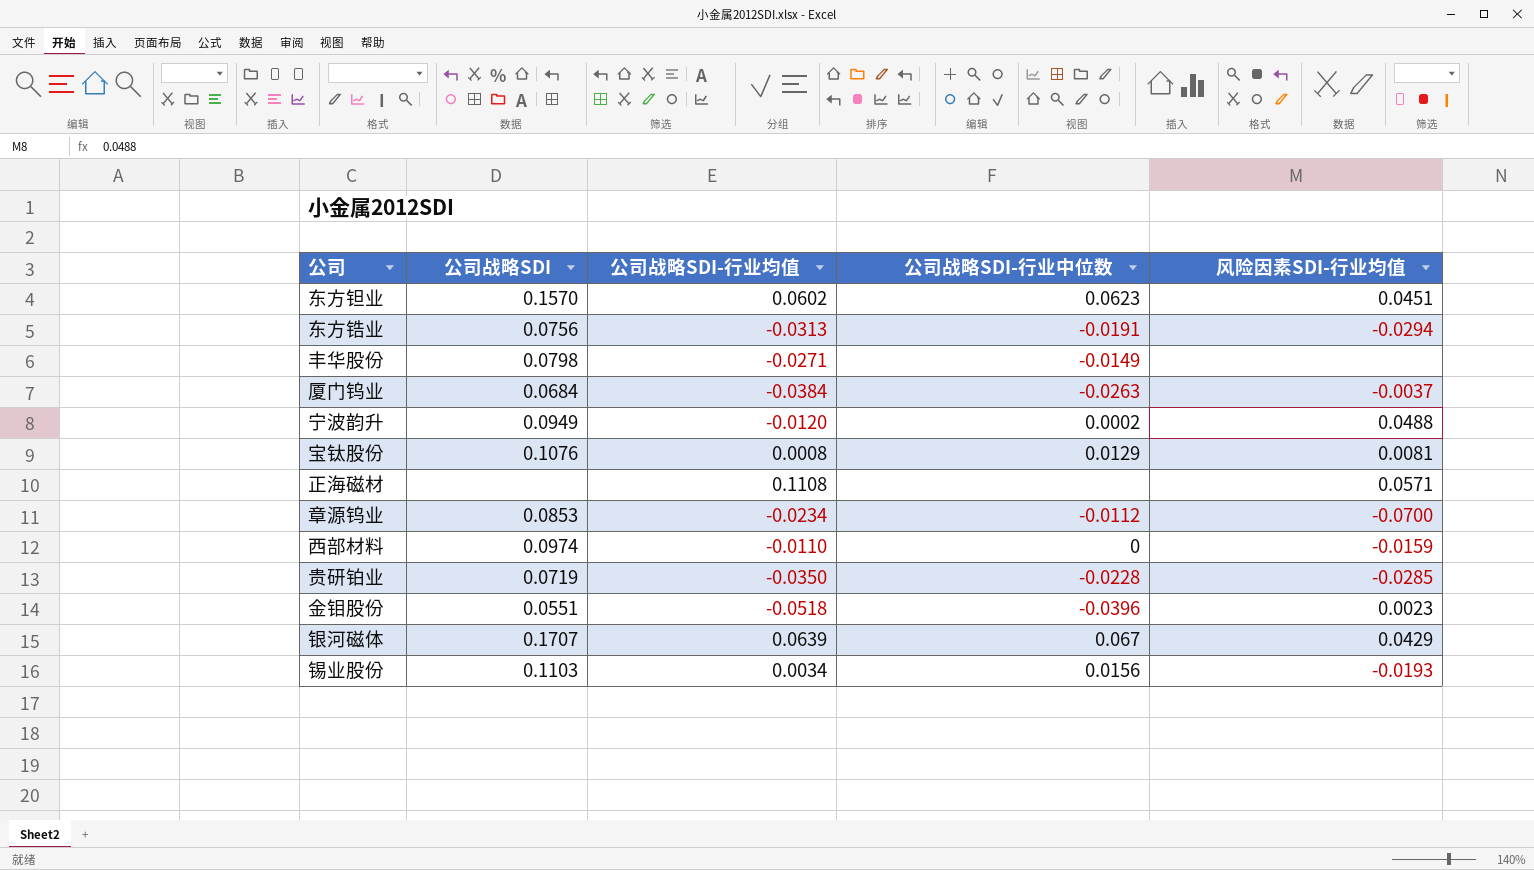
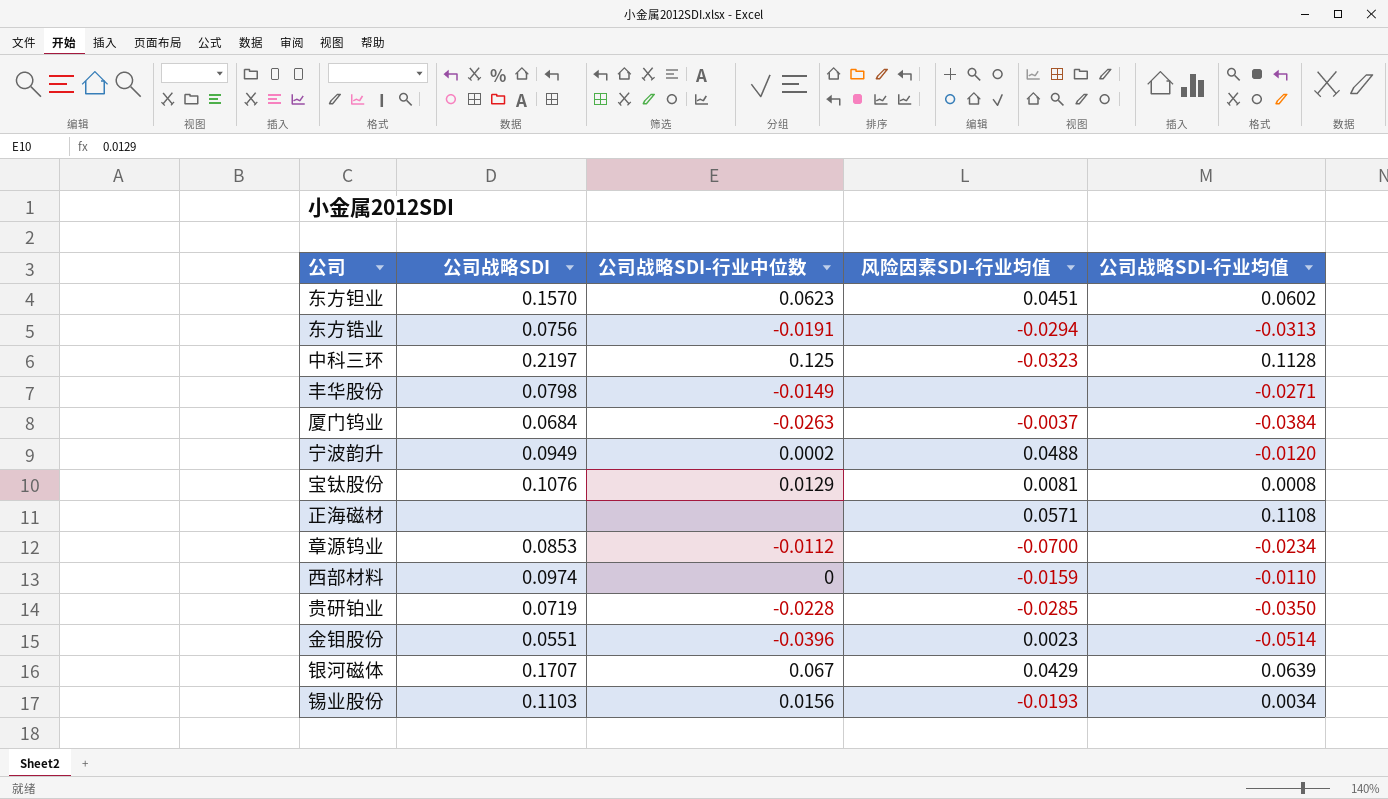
column 公司战略SDI-行业均值 | position: 3 -> 5
row 中科三环: none -> 0.2197 | 0.125 | -0.0323 | 0.1128
金钼股份 | 公司战略SDI-行业均值: -0.0518 -> -0.0514

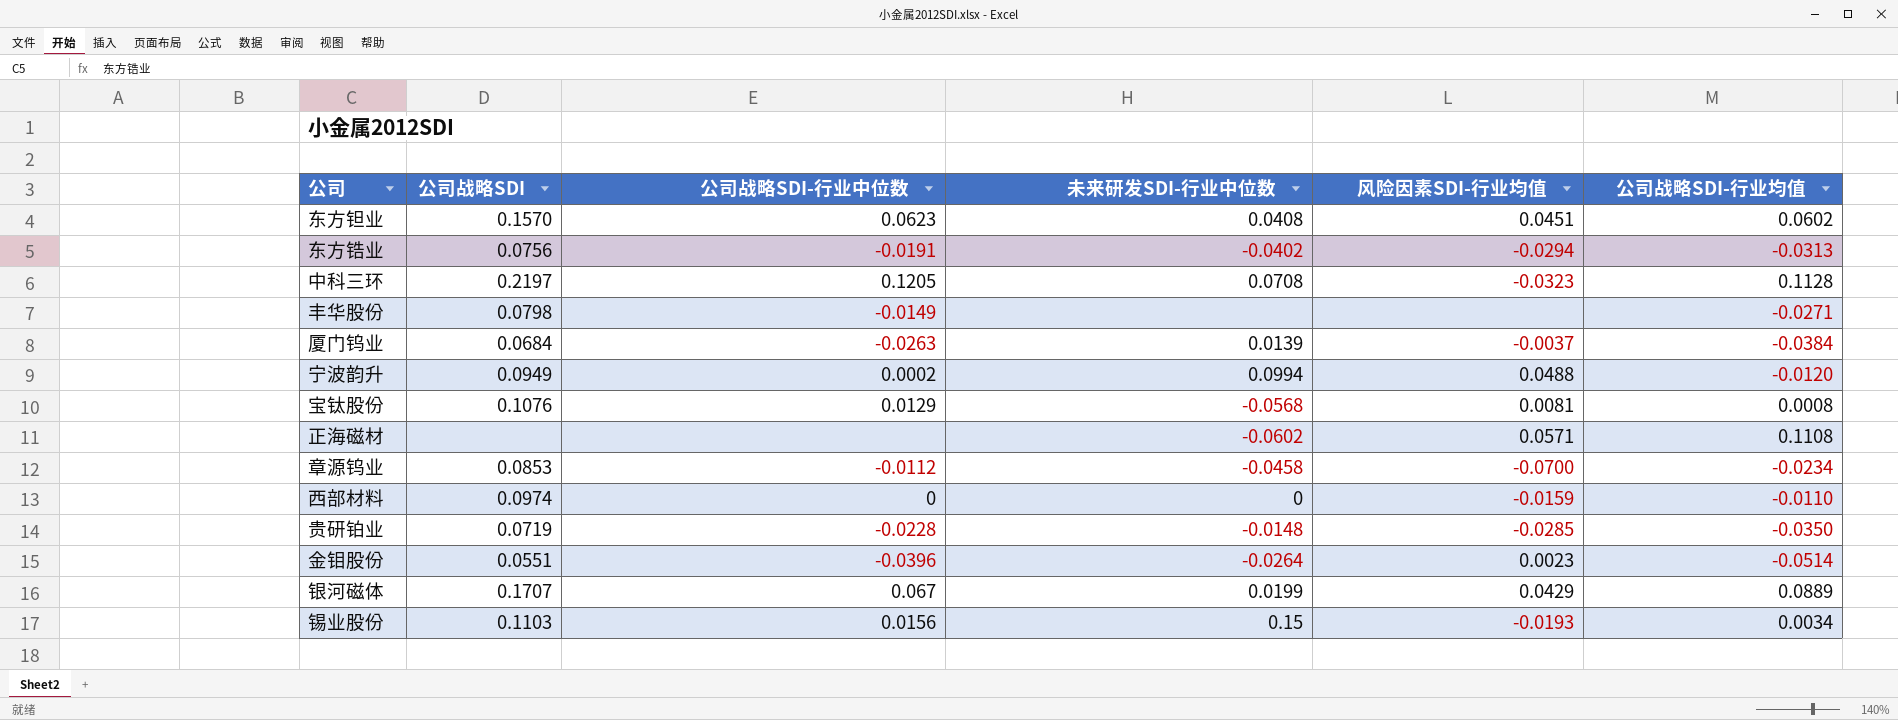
column 未来研发SDI-行业中位数 | position: none -> 4
中科三环 | 公司战略SDI-行业中位数: 0.125 -> 0.1205
银河磁体 | 公司战略SDI-行业均值: 0.0639 -> 0.0889

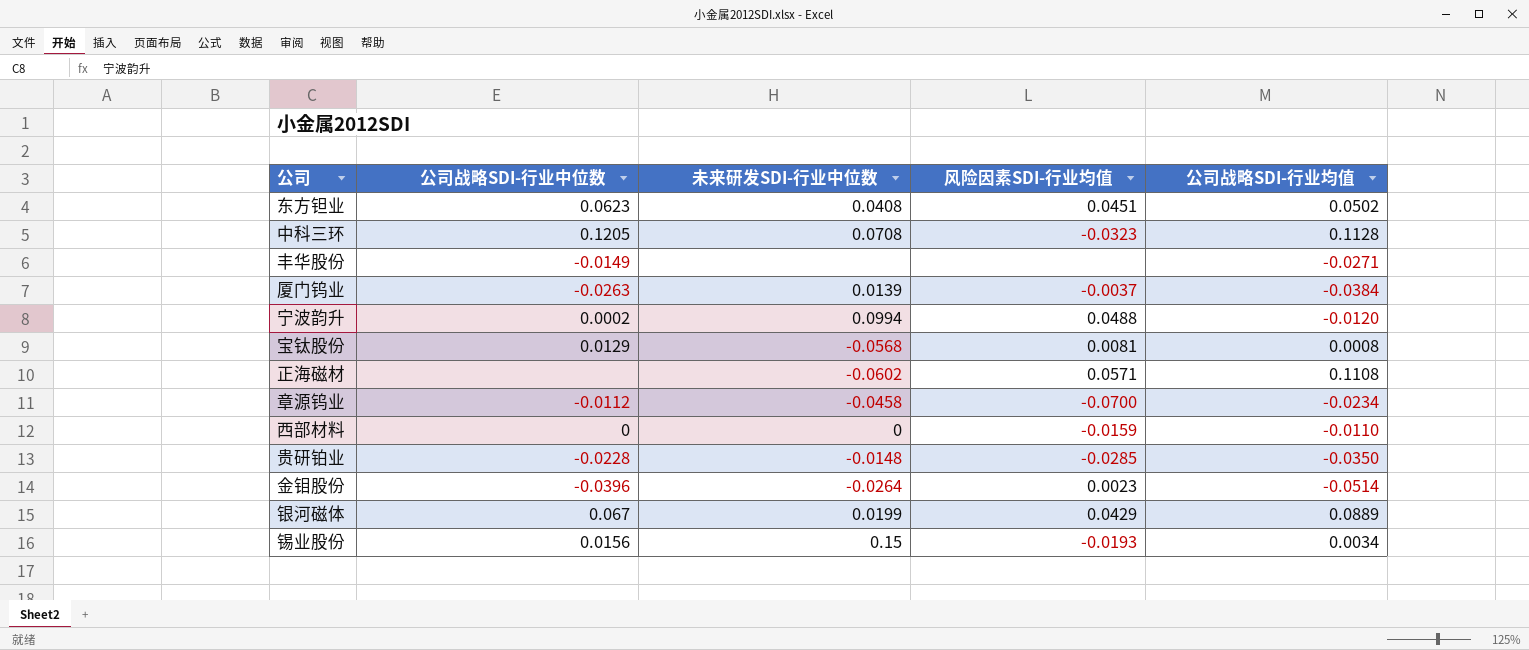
column 公司战略SDI | position: 2 -> none
row 东方锆业: 0.0756 | -0.0191 | -0.0402 | -0.0294 | -0.0313 -> none
东方钽业 | 公司战略SDI-行业均值: 0.0602 -> 0.0502

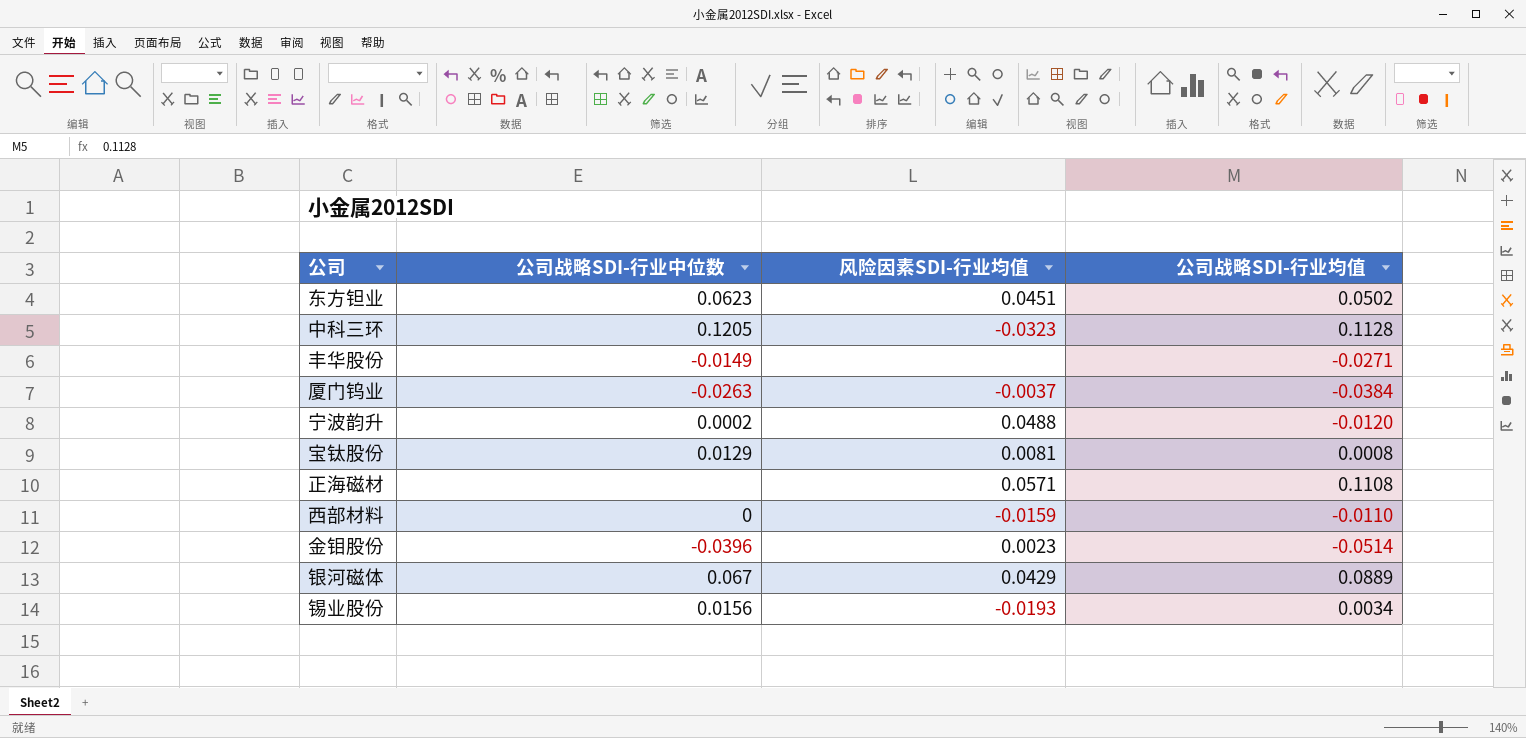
column 未来研发SDI-行业中位数 | position: 3 -> none
row 章源钨业: -0.0112 | -0.0458 | -0.0700 | -0.0234 -> none
row 贵研铂业: -0.0228 | -0.0148 | -0.0285 | -0.0350 -> none

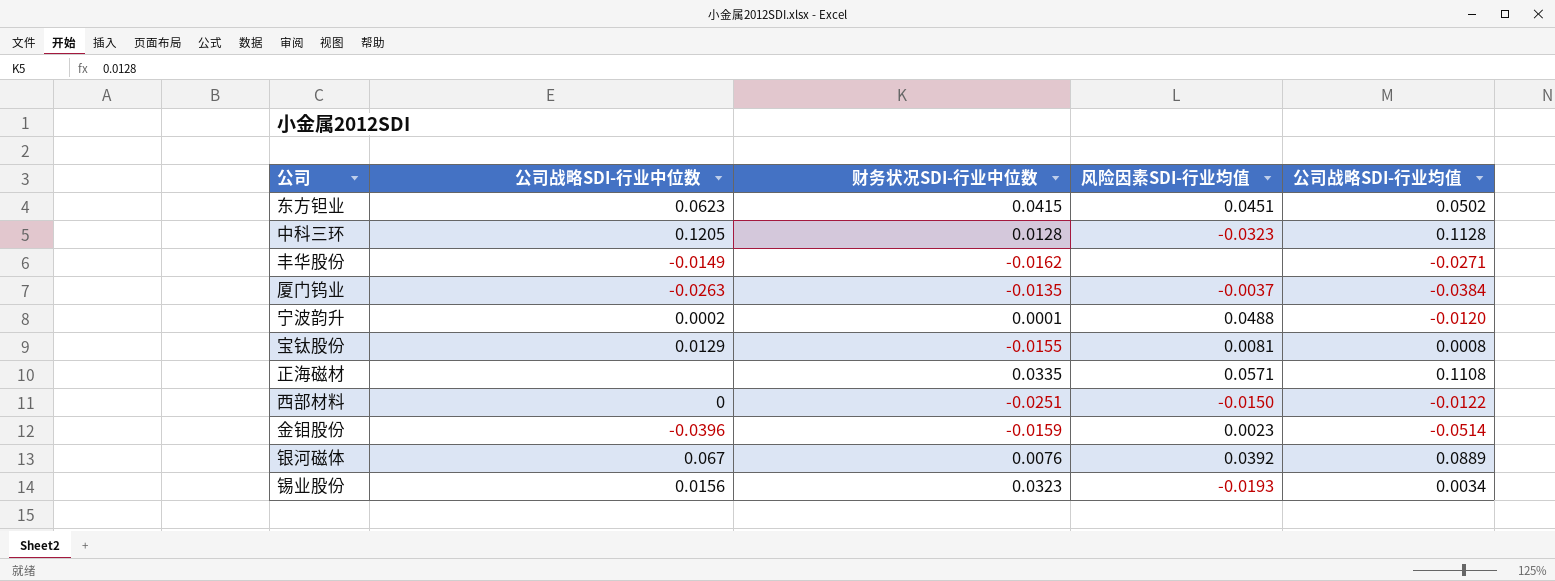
column 财务状况SDI-行业中位数 | position: none -> 3
西部材料 | 风险因素SDI-行业均值: -0.0159 -> -0.0150
西部材料 | 公司战略SDI-行业均值: -0.0110 -> -0.0122
银河磁体 | 风险因素SDI-行业均值: 0.0429 -> 0.0392

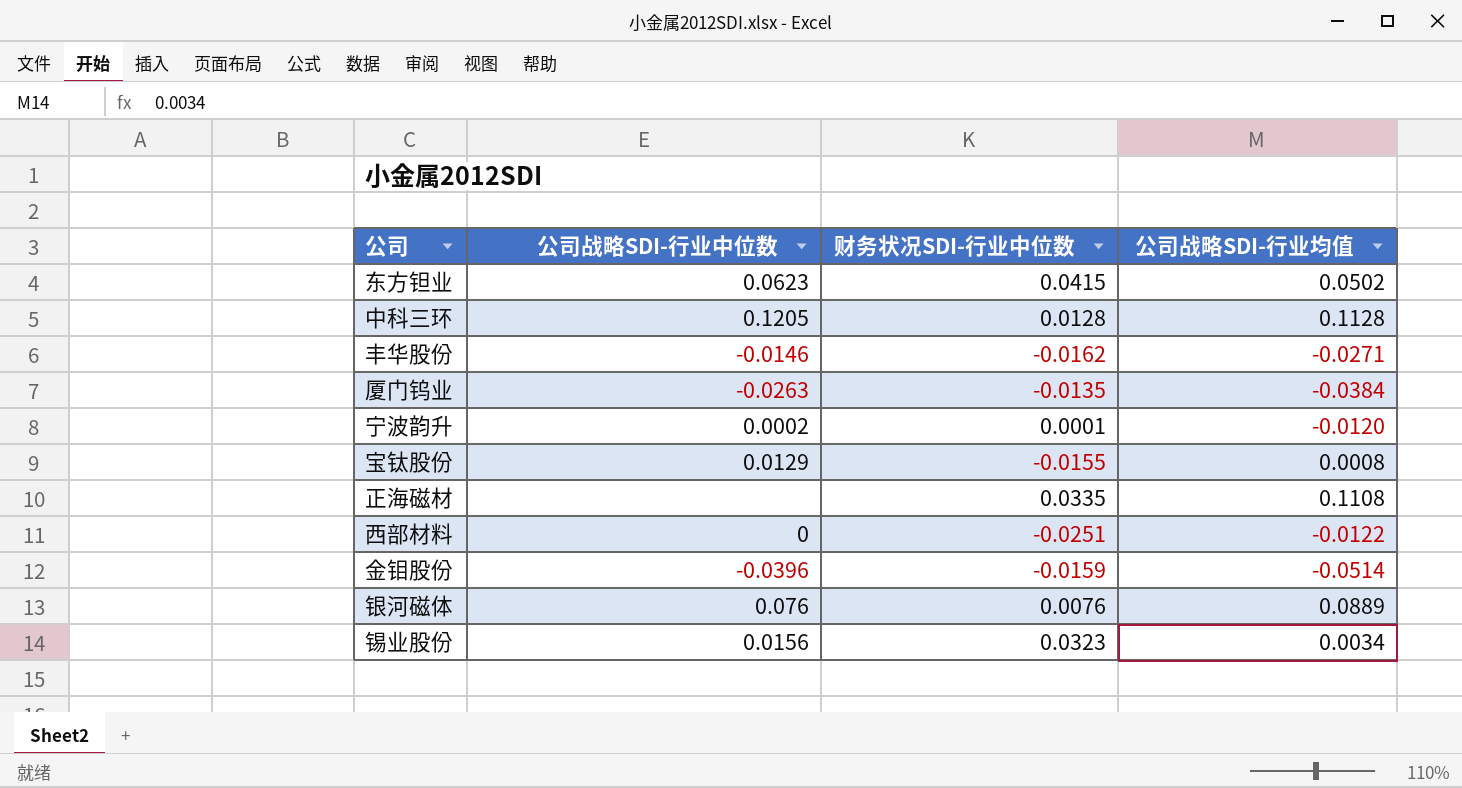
column 风险因素SDI-行业均值 | position: 4 -> none
丰华股份 | 公司战略SDI-行业中位数: -0.0149 -> -0.0146
银河磁体 | 公司战略SDI-行业中位数: 0.067 -> 0.076

